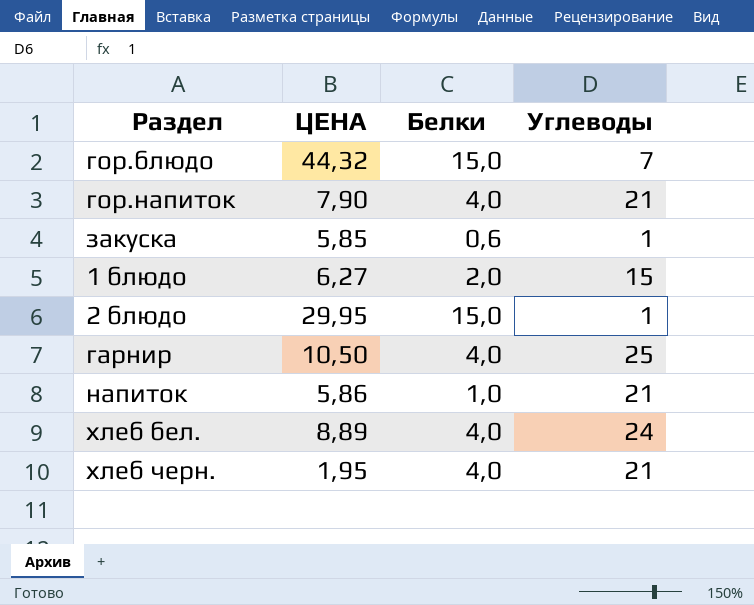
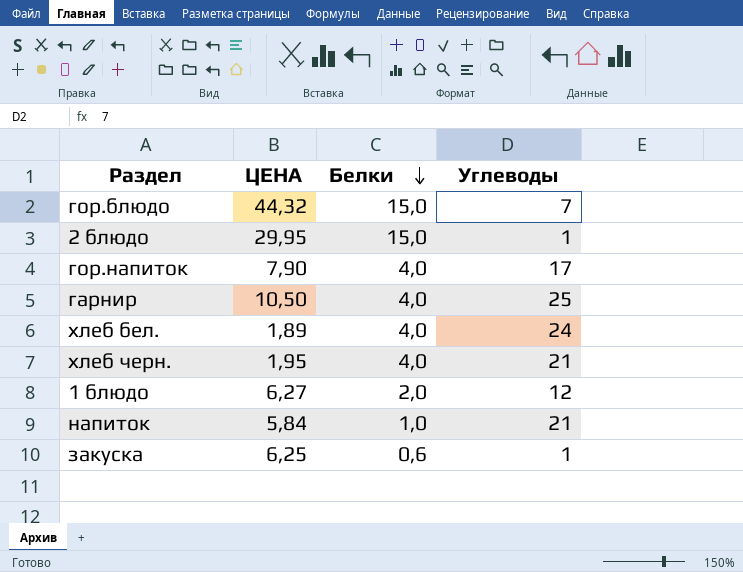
row order: none -> Белки descending
гор.напиток | Углеводы: 21 -> 17
хлеб бел. | ЦЕНА: 8,89 -> 1,89
1 блюдо | Углеводы: 15 -> 12
напиток | ЦЕНА: 5,86 -> 5,84
закуска | ЦЕНА: 5,85 -> 6,25

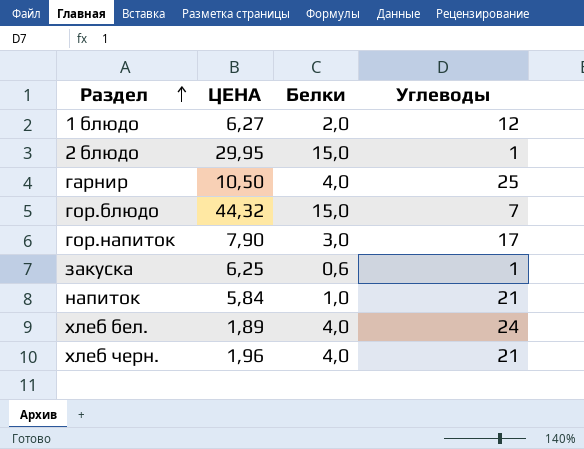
row order: Белки descending -> Раздел ascending
гор.напиток | Белки: 4,0 -> 3,0
хлеб черн. | ЦЕНА: 1,95 -> 1,96

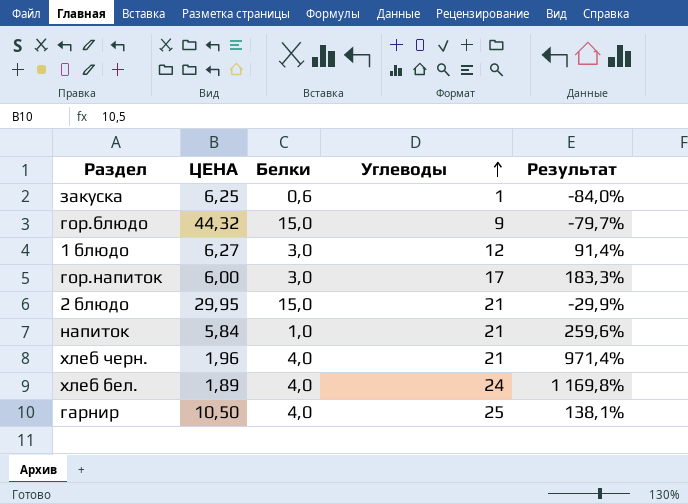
row order: Раздел ascending -> Углеводы ascending
column Результат | formula: none -> ([Углеводы] - [ЦЕНА]) / [ЦЕНА]
гор.блюдо | Углеводы: 7 -> 9
1 блюдо | Белки: 2,0 -> 3,0
гор.напиток | ЦЕНА: 7,90 -> 6,00
2 блюдо | Углеводы: 1 -> 21

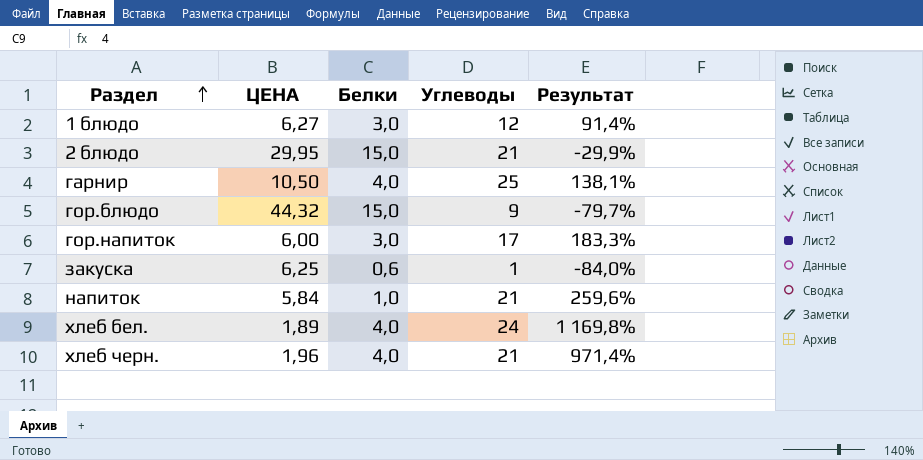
row order: Углеводы ascending -> Раздел ascending

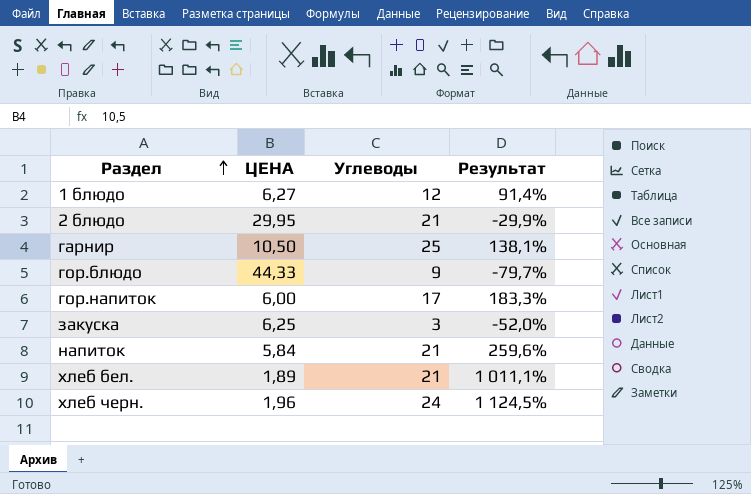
column Белки | position: 3 -> none
гор.блюдо | ЦЕНА: 44,32 -> 44,33
закуска | Углеводы: 1 -> 3
закуска | Результат: -84,0% -> -52,0%
хлеб бел. | Углеводы: 24 -> 21
хлеб бел. | Результат: 1 169,8% -> 1 011,1%
хлеб черн. | Углеводы: 21 -> 24
хлеб черн. | Результат: 971,4% -> 1 124,5%

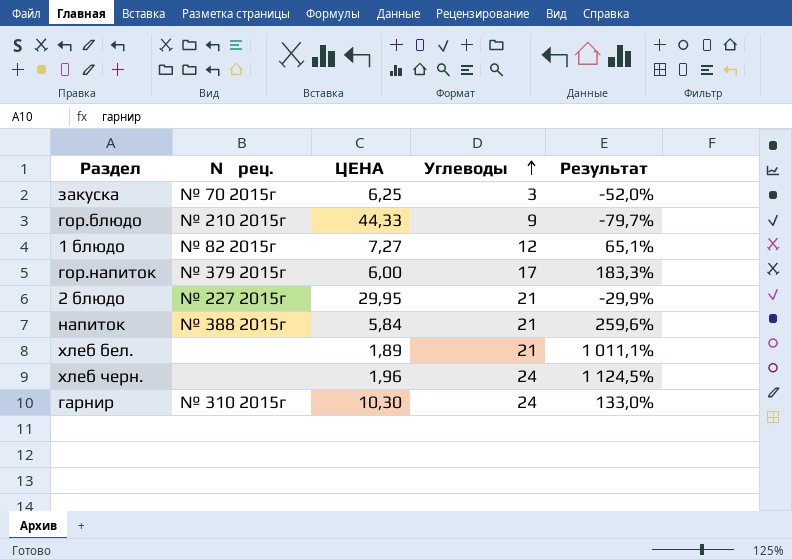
row order: Раздел ascending -> Углеводы ascending
column № рец. | position: none -> 2
1 блюдо | ЦЕНА: 6,27 -> 7,27
1 блюдо | Результат: 91,4% -> 65,1%
гарнир | ЦЕНА: 10,50 -> 10,30
гарнир | Углеводы: 25 -> 24
гарнир | Результат: 138,1% -> 133,0%

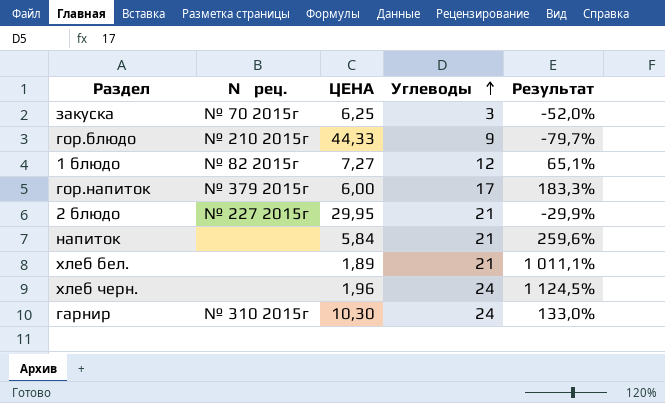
напиток | № рец.: № 388 2015г -> none

